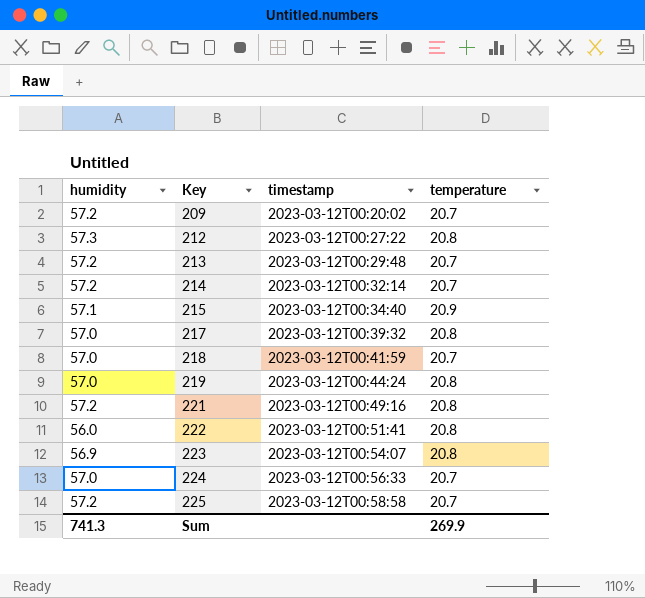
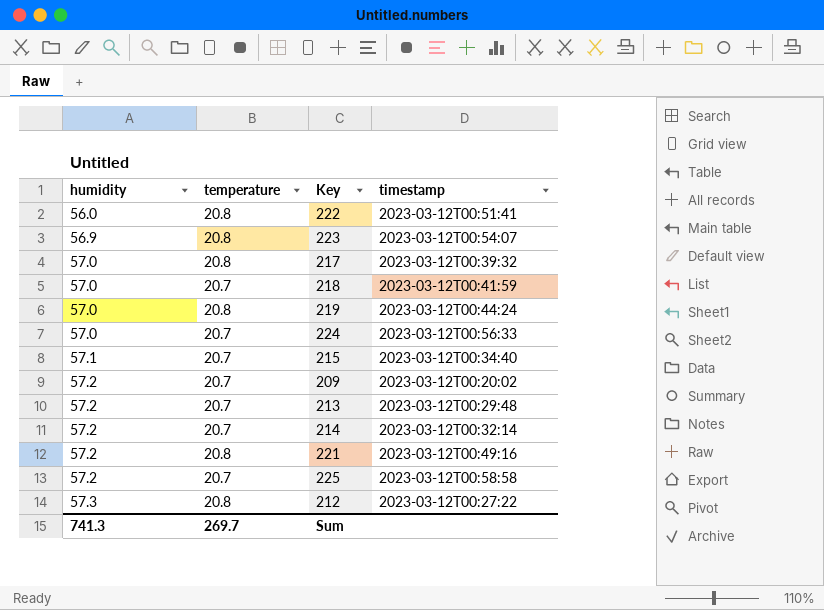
row order: Key ascending -> humidity ascending
column temperature | position: 4 -> 2
215 | temperature: 20.9 -> 20.7
Sum | temperature: 269.9 -> 269.7

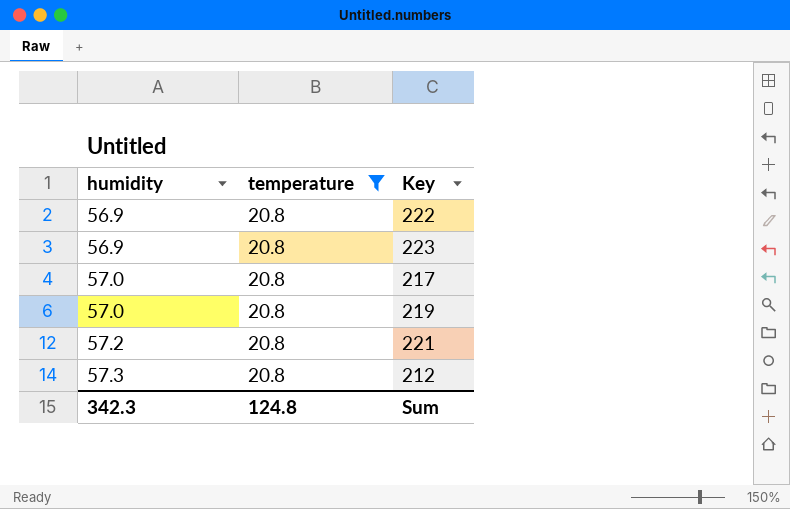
filter: none -> temperature = 20.8
column timestamp | position: 4 -> none
222 | humidity: 56.0 -> 56.9
Sum | humidity: 741.3 -> 342.3
Sum | temperature: 269.7 -> 124.8

